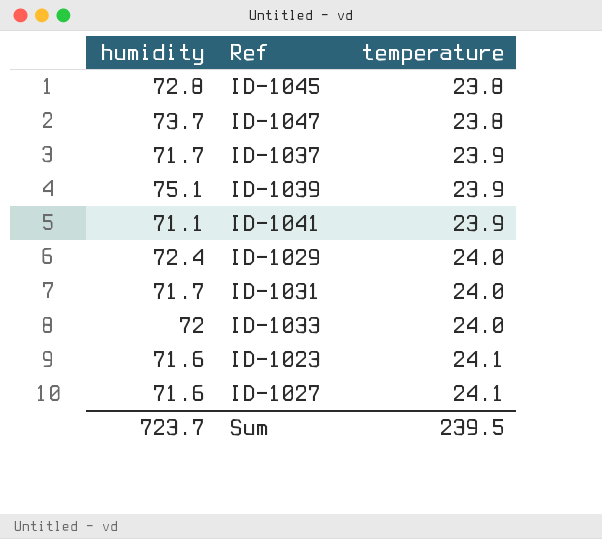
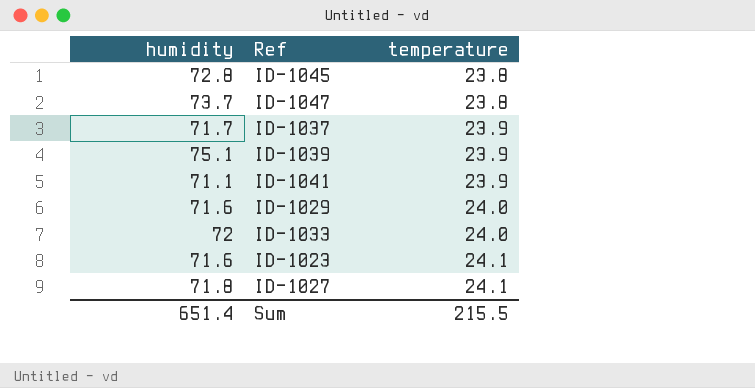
row ID-1031: 71.7 | 24.0 -> none
ID-1029 | humidity: 72.4 -> 71.6
ID-1027 | humidity: 71.6 -> 71.8
Sum | humidity: 723.7 -> 651.4
Sum | temperature: 239.5 -> 215.5

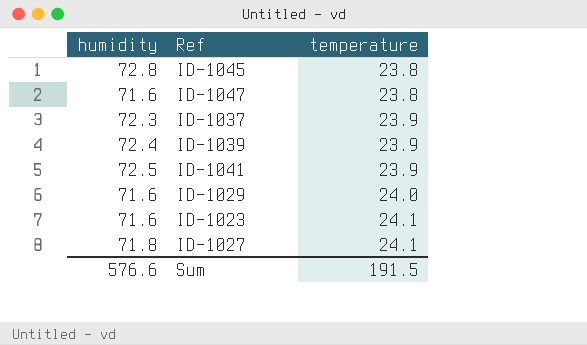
row ID-1033: 72 | 24.0 -> none
ID-1047 | humidity: 73.7 -> 71.6
ID-1037 | humidity: 71.7 -> 72.3
ID-1039 | humidity: 75.1 -> 72.4
ID-1041 | humidity: 71.1 -> 72.5
Sum | humidity: 651.4 -> 576.6
Sum | temperature: 215.5 -> 191.5

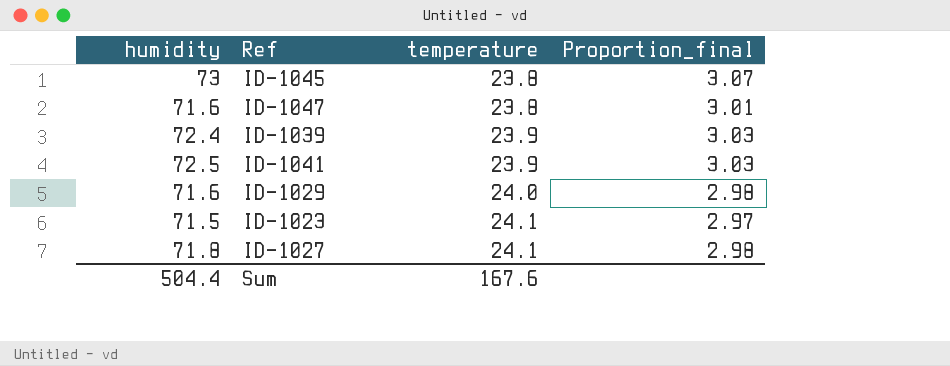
column Proportion_final | formula: none -> [humidity] / [temperature]
row ID-1037: 72.3 | 23.9 -> none
ID-1045 | humidity: 72.8 -> 73
ID-1023 | humidity: 71.6 -> 71.5
Sum | humidity: 576.6 -> 504.4
Sum | temperature: 191.5 -> 167.6

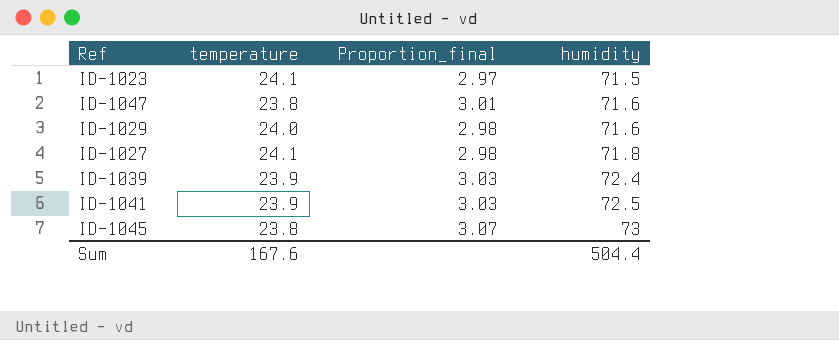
row order: temperature ascending -> humidity ascending
column humidity | position: 1 -> 4

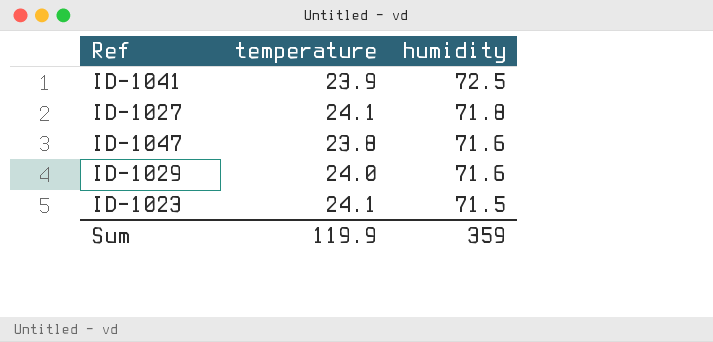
row order: humidity ascending -> humidity descending
column Proportion_final | formula: [humidity] / [temperature] -> none
row ID-1039: 23.9 | 3.03 | 72.4 -> none
row ID-1045: 23.8 | 3.07 | 73 -> none
Sum | temperature: 167.6 -> 119.9
Sum | humidity: 504.4 -> 359

